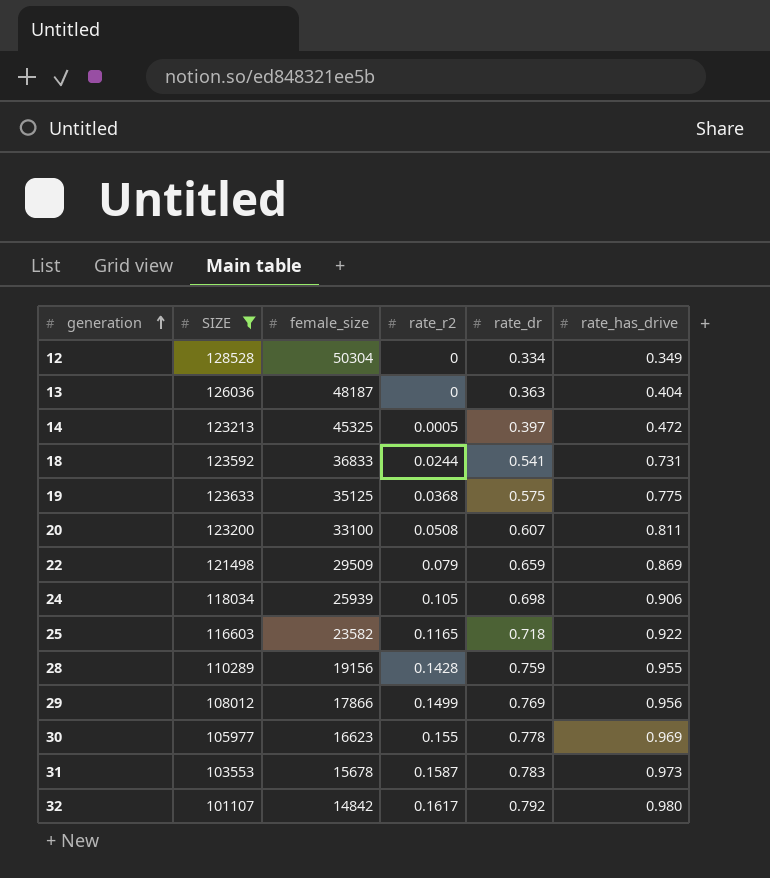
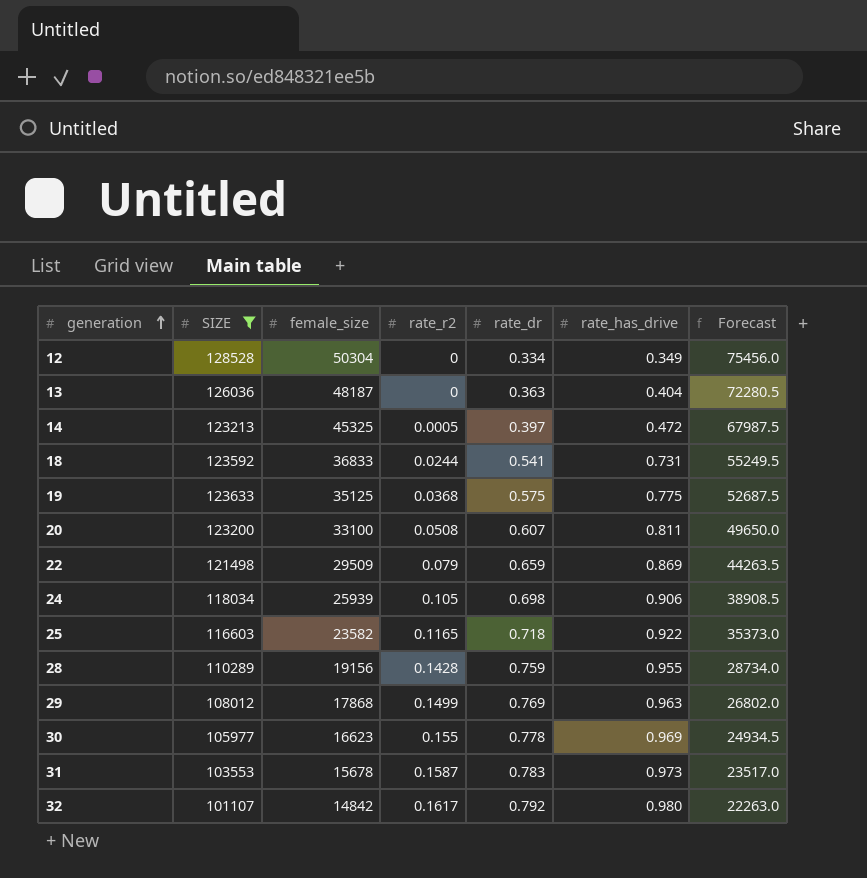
column Forecast | formula: none -> [female_size] * 1.5
29 | female_size: 17866 -> 17868
29 | rate_has_drive: 0.956 -> 0.963

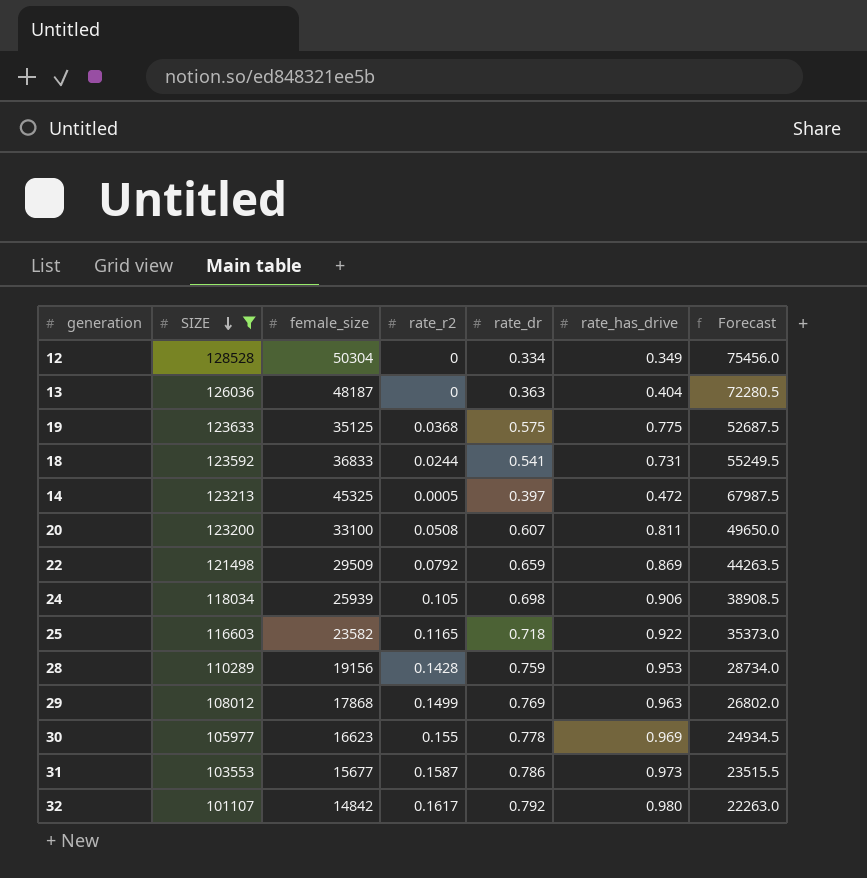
row order: generation ascending -> SIZE descending
22 | rate_r2: 0.079 -> 0.0792
28 | rate_has_drive: 0.955 -> 0.953
31 | female_size: 15678 -> 15677
31 | rate_dr: 0.783 -> 0.786
31 | Forecast: 23517.0 -> 23515.5

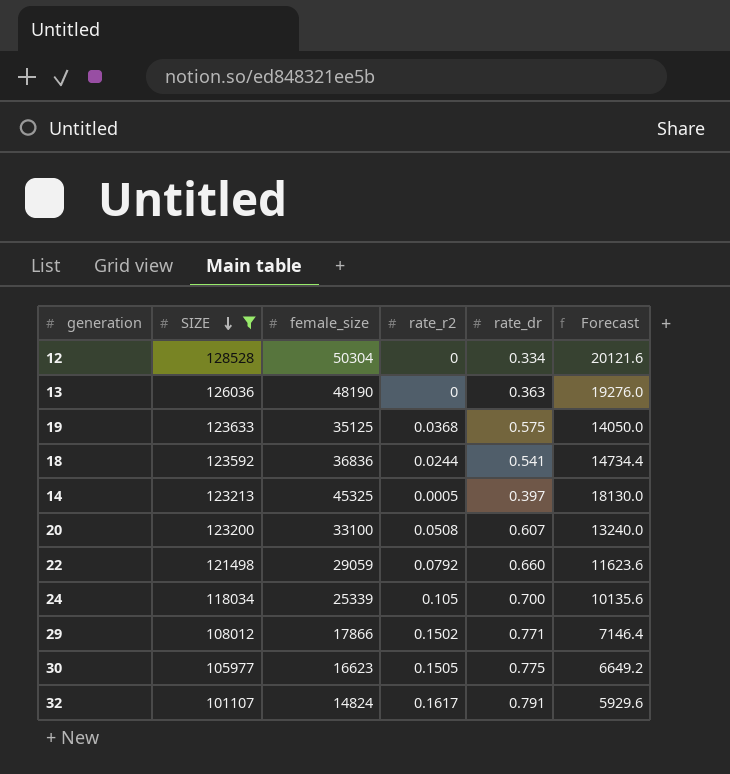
column rate_has_drive | position: 6 -> none
column Forecast | formula: [female_size] * 1.5 -> [female_size] * 0.4
row 25: 116603 | 23582 | 0.1165 | 0.718 | 0.922 | 35373.0 -> none
row 28: 110289 | 19156 | 0.1428 | 0.759 | 0.953 | 28734.0 -> none
row 31: 103553 | 15677 | 0.1587 | 0.786 | 0.973 | 23515.5 -> none
13 | female_size: 48187 -> 48190
18 | female_size: 36833 -> 36836
22 | female_size: 29509 -> 29059
22 | rate_dr: 0.659 -> 0.660
24 | female_size: 25939 -> 25339
24 | rate_dr: 0.698 -> 0.700
29 | female_size: 17868 -> 17866
29 | rate_r2: 0.1499 -> 0.1502
29 | rate_dr: 0.769 -> 0.771
30 | rate_r2: 0.155 -> 0.1505
30 | rate_dr: 0.778 -> 0.775
32 | female_size: 14842 -> 14824
32 | rate_dr: 0.792 -> 0.791

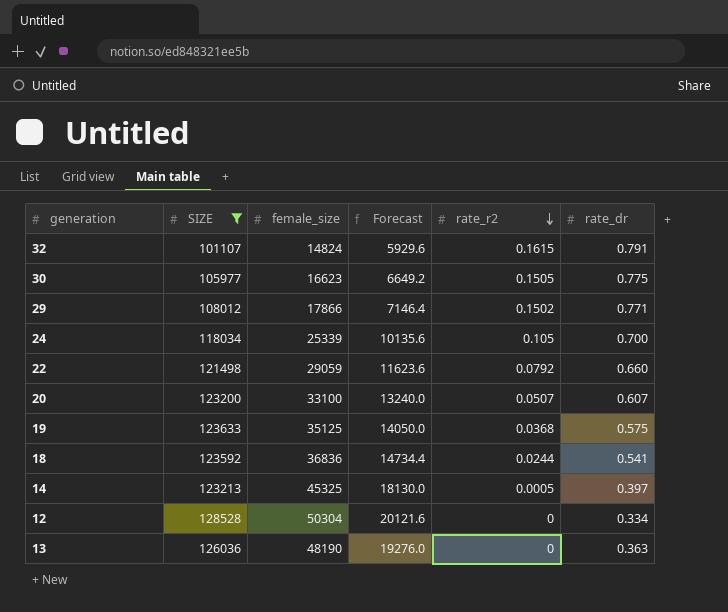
row order: SIZE descending -> rate_r2 descending
column Forecast | position: 6 -> 4
32 | rate_r2: 0.1617 -> 0.1615
20 | rate_r2: 0.0508 -> 0.0507

